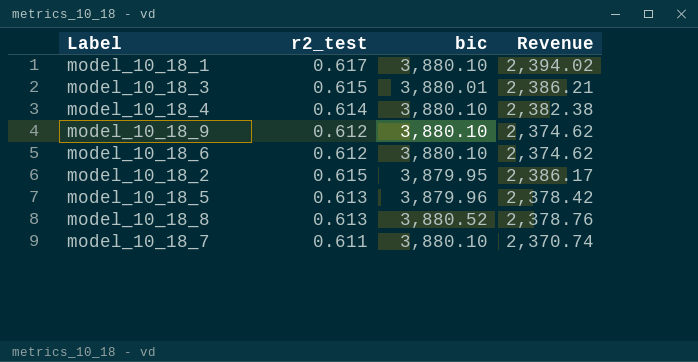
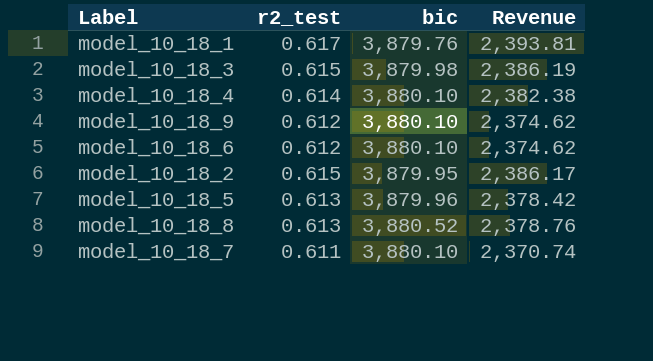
model_10_18_1 | bic: 3,880.10 -> 3,879.76
model_10_18_1 | Revenue: 2,394.02 -> 2,393.81
model_10_18_3 | bic: 3,880.01 -> 3,879.98
model_10_18_3 | Revenue: 2,386.21 -> 2,386.19

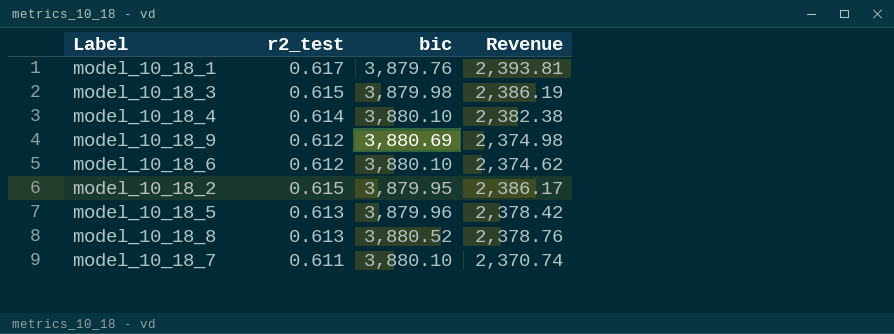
model_10_18_9 | bic: 3,880.10 -> 3,880.69
model_10_18_9 | Revenue: 2,374.62 -> 2,374.98

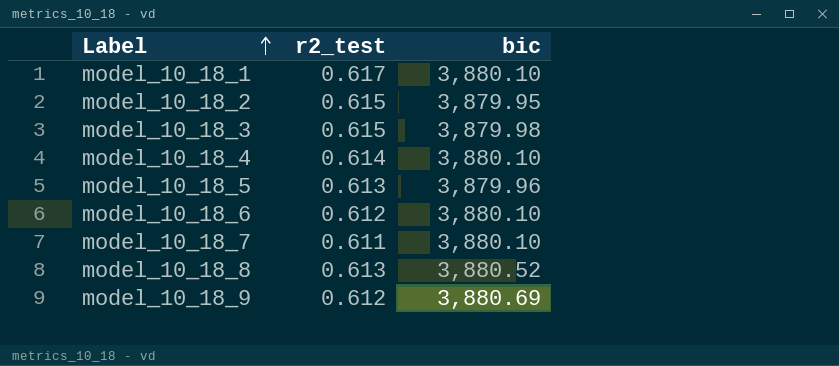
row order: none -> Label ascending
column Revenue | formula: [r2_test] * [bic] -> none
model_10_18_1 | bic: 3,879.76 -> 3,880.10

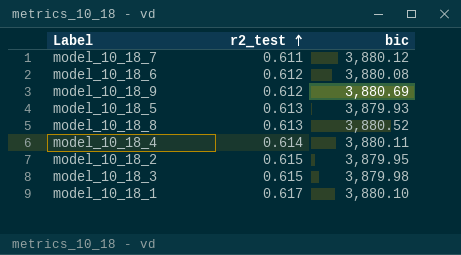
row order: Label ascending -> r2_test ascending
model_10_18_7 | bic: 3,880.10 -> 3,880.12
model_10_18_6 | bic: 3,880.10 -> 3,880.08
model_10_18_5 | bic: 3,879.96 -> 3,879.93
model_10_18_4 | bic: 3,880.10 -> 3,880.11

